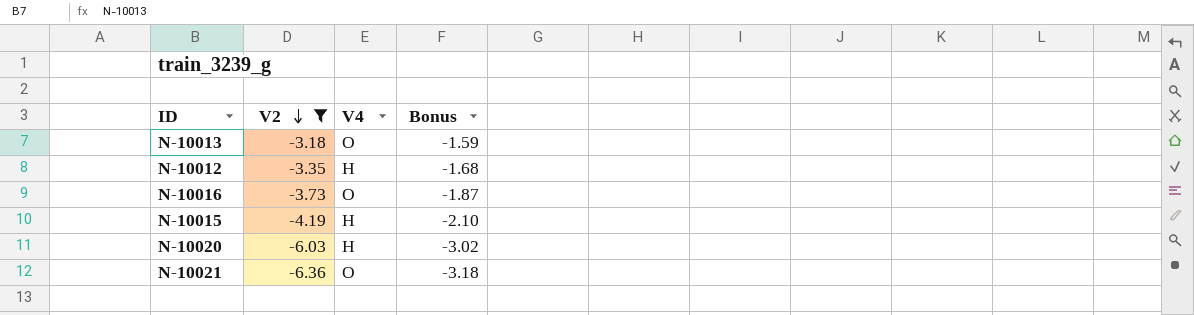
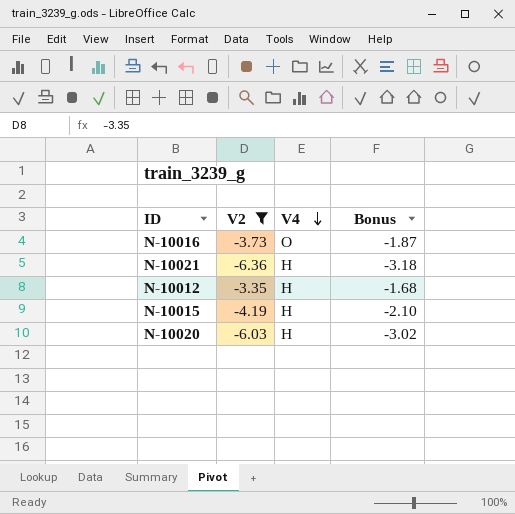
row order: V2 descending -> V4 descending
row N-10013: -3.18 | O | -1.59 -> none
N-10021 | V4: O -> H

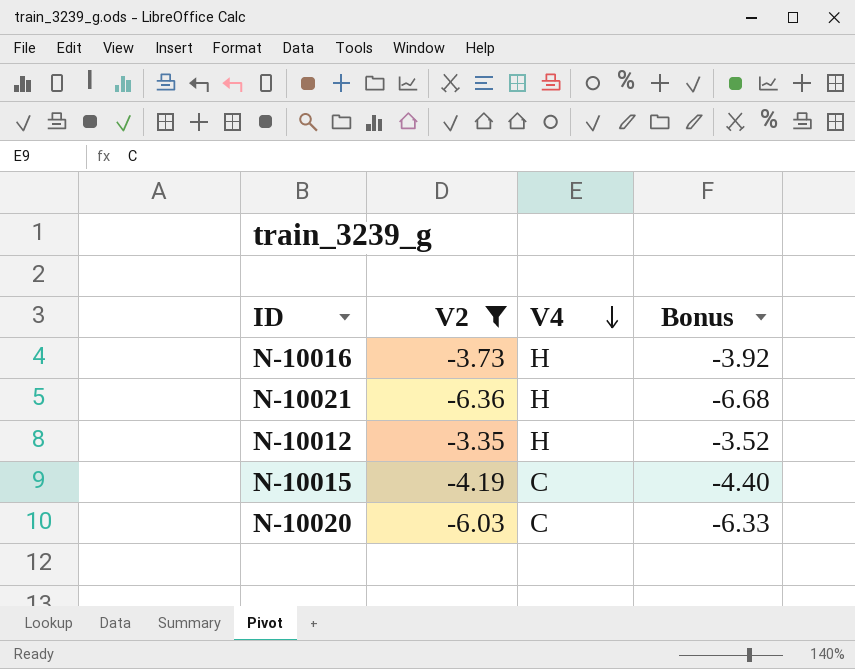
column Bonus | formula: [V2] * 0.5 -> [V2] * 1.05
N-10016 | V4: O -> H
N-10015 | V4: H -> C
N-10020 | V4: H -> C

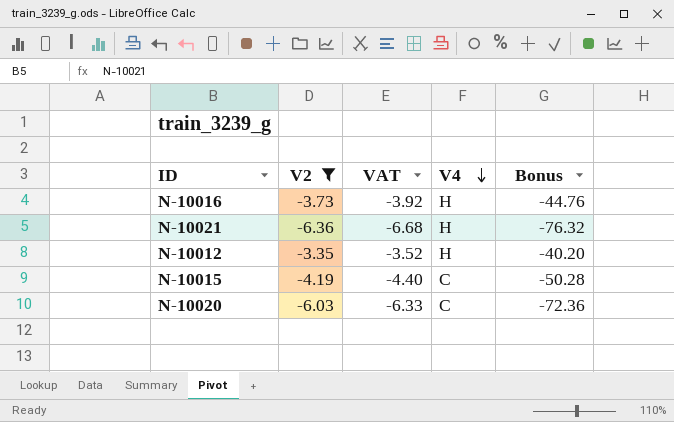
column VAT | formula: none -> [V2] * 1.05
column Bonus | formula: [V2] * 1.05 -> [V2] * 12

